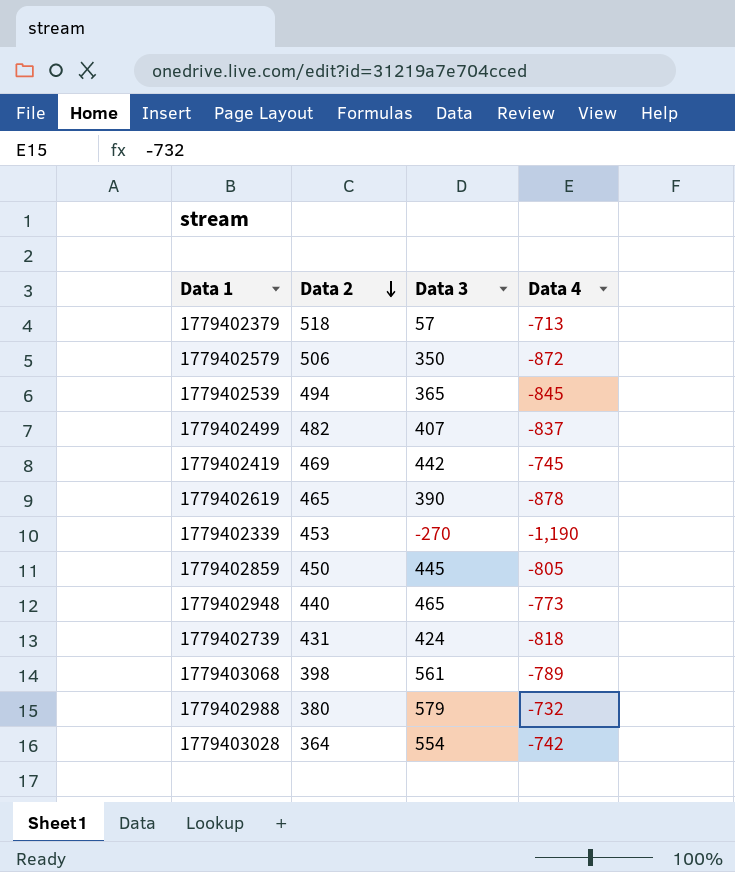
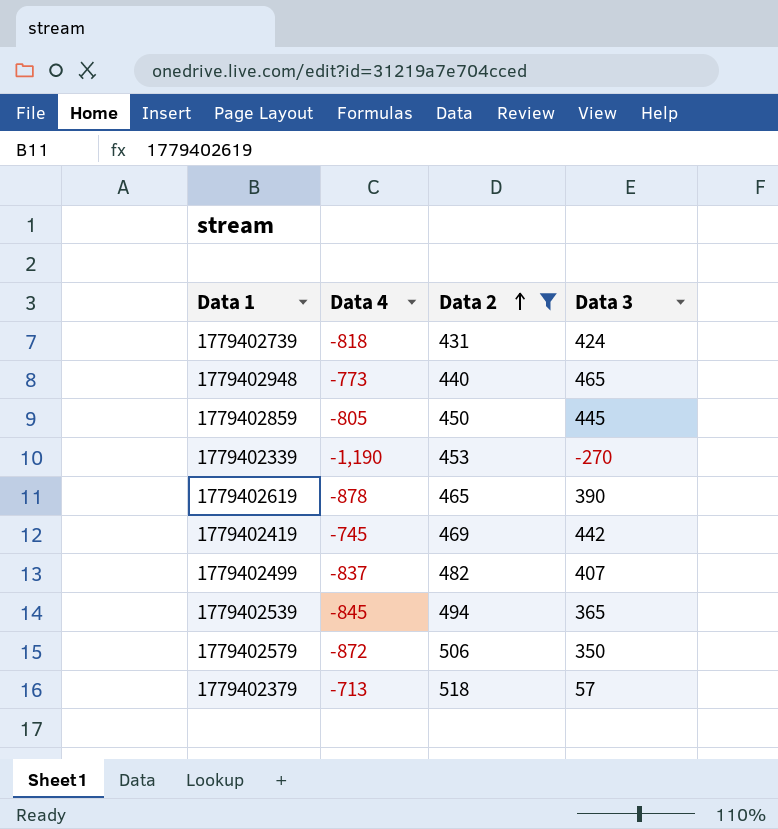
filter: none -> Data 2 >= 431
row order: Data 2 descending -> Data 2 ascending
column Data 4 | position: 4 -> 2

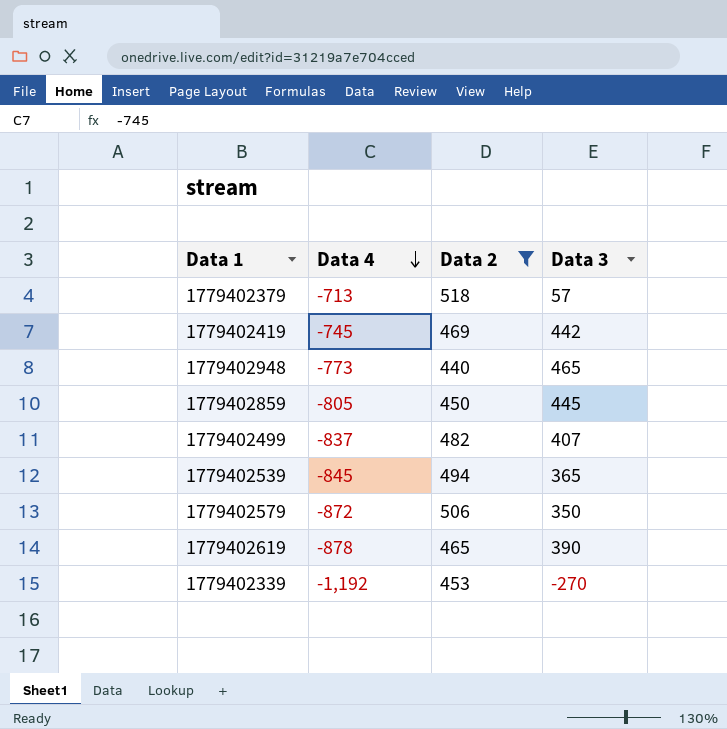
row order: Data 2 ascending -> Data 4 descending
row 1779402739: -818 | 431 | 424 -> none
1779402339 | Data 4: -1,190 -> -1,192

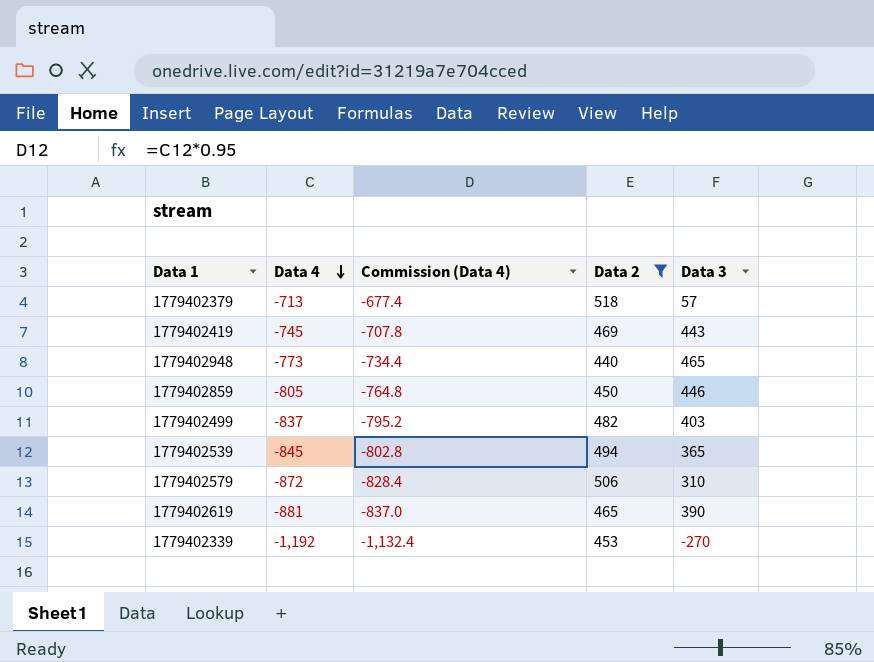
column Commission (Data 4) | formula: none -> [Data 4] * 0.95
1779402419 | Data 3: 442 -> 443
1779402859 | Data 3: 445 -> 446
1779402499 | Data 3: 407 -> 403
1779402579 | Data 3: 350 -> 310
1779402619 | Data 4: -878 -> -881

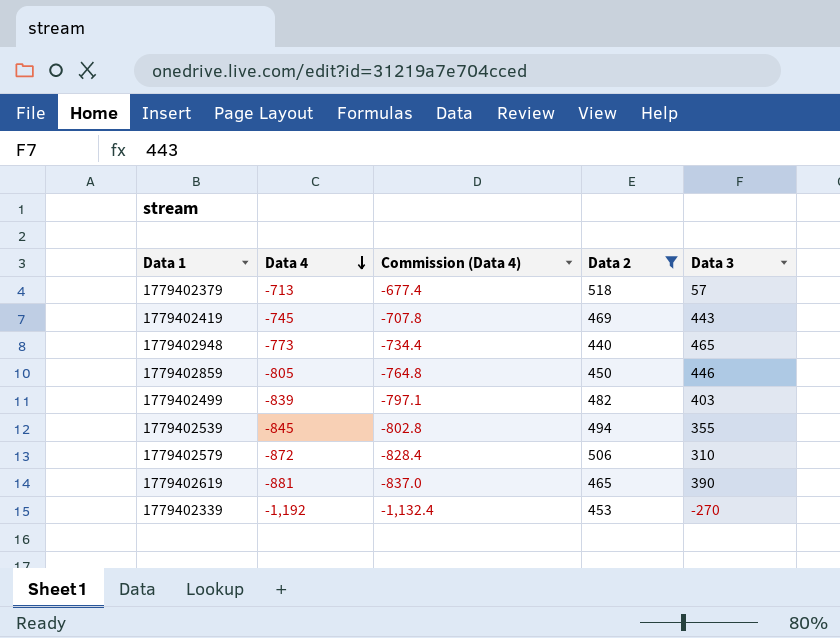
1779402499 | Data 4: -837 -> -839
1779402499 | Commission (Data 4): -795.2 -> -797.1
1779402539 | Data 3: 365 -> 355

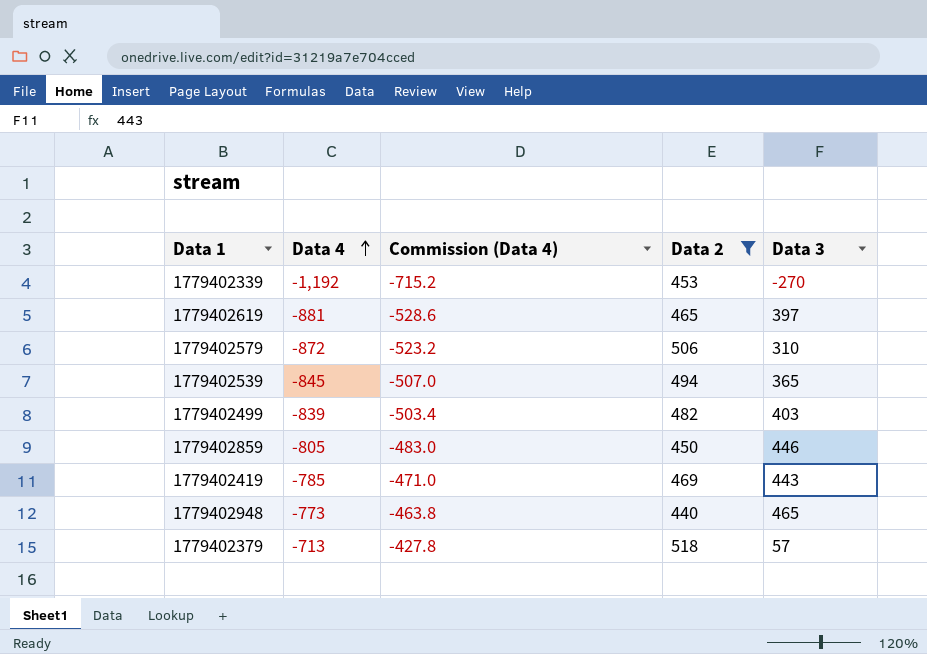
row order: Data 4 descending -> Data 4 ascending
column Commission (Data 4) | formula: [Data 4] * 0.95 -> [Data 4] * 0.6
1779402619 | Data 3: 390 -> 397
1779402539 | Data 3: 355 -> 365
1779402419 | Data 4: -745 -> -785

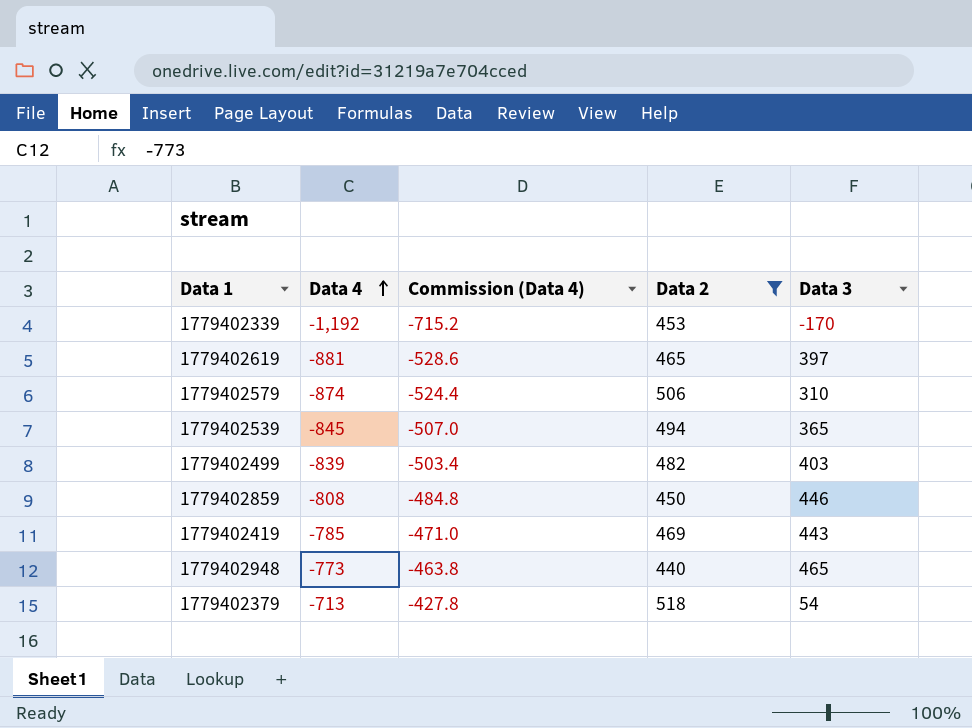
1779402339 | Data 3: -270 -> -170
1779402579 | Data 4: -872 -> -874
1779402579 | Commission (Data 4): -523.2 -> -524.4
1779402859 | Data 4: -805 -> -808
1779402859 | Commission (Data 4): -483.0 -> -484.8
1779402379 | Data 3: 57 -> 54

